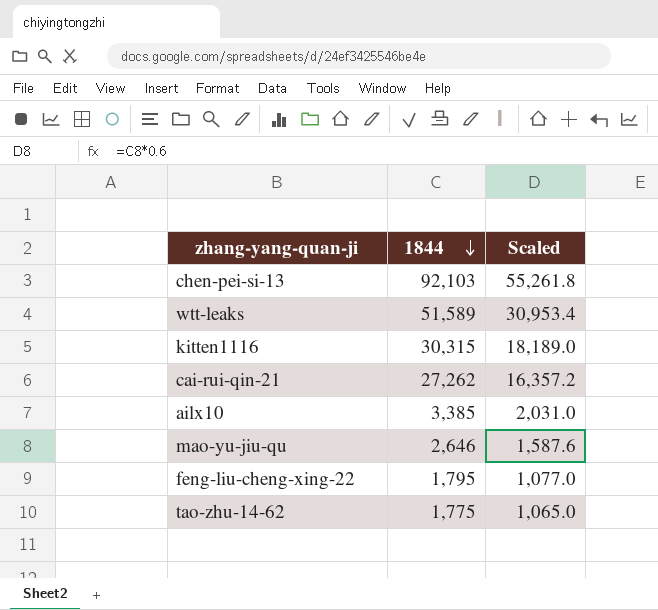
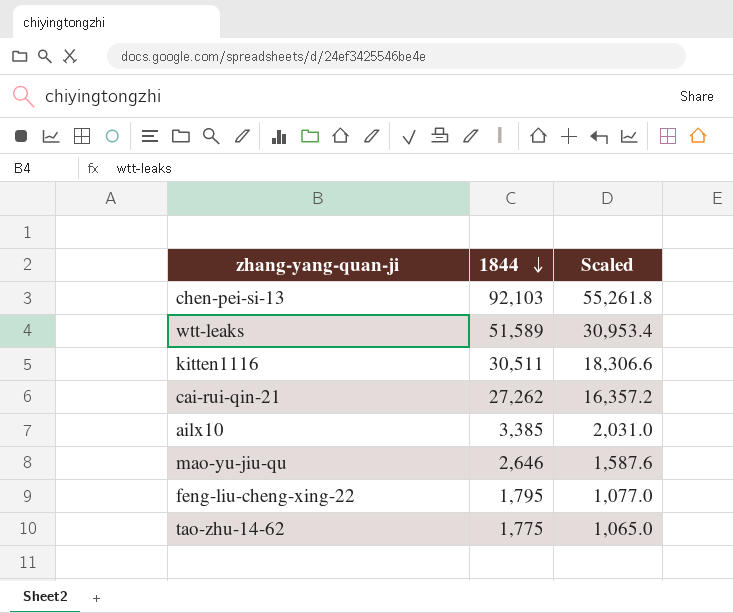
kitten1116 | 1844: 30,315 -> 30,511
kitten1116 | Scaled: 18,189.0 -> 18,306.6

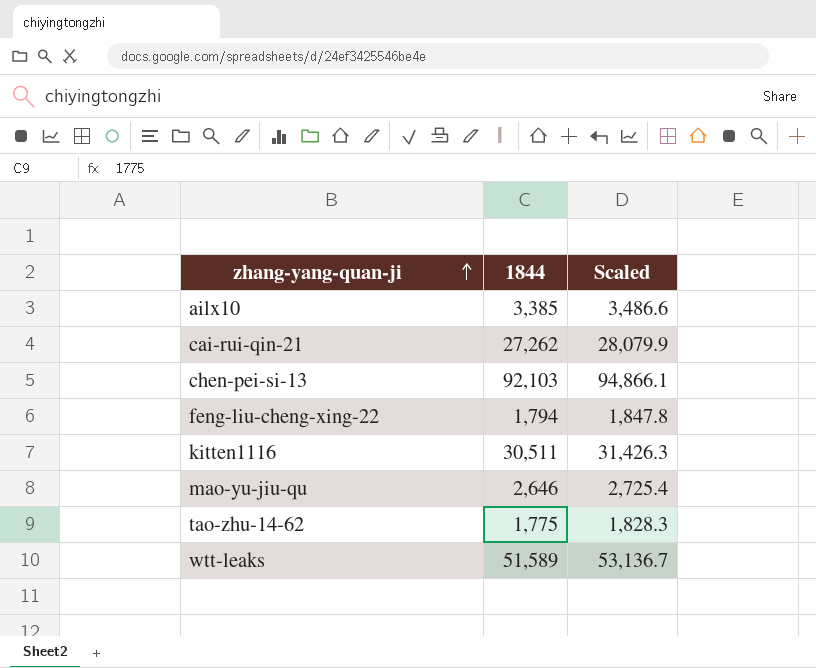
row order: 1844 descending -> zhang-yang-quan-ji ascending
column Scaled | formula: [1844] * 0.6 -> [1844] * 1.03
feng-liu-cheng-xing-22 | 1844: 1,795 -> 1,794

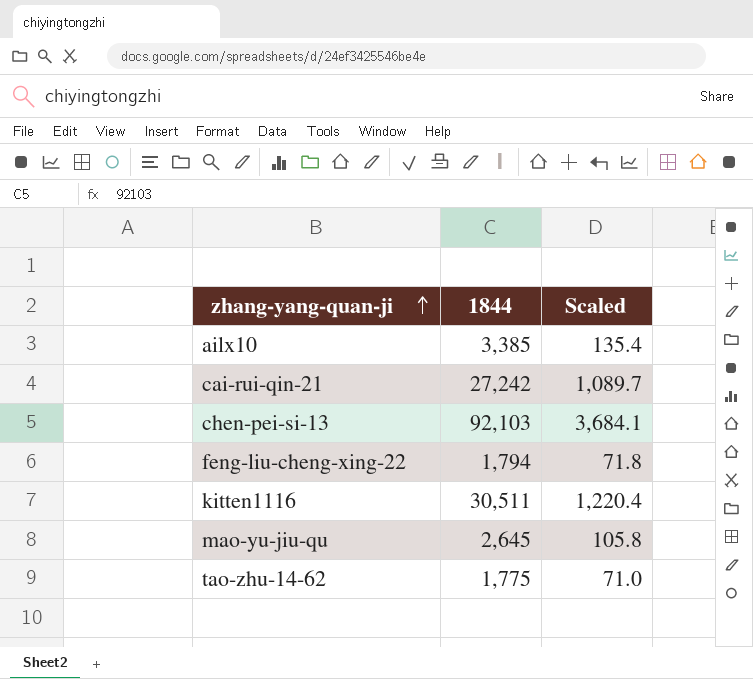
column Scaled | formula: [1844] * 1.03 -> [1844] * 0.04
row wtt-leaks: 51,589 | 53,136.7 -> none
cai-rui-qin-21 | 1844: 27,262 -> 27,242
mao-yu-jiu-qu | 1844: 2,646 -> 2,645

